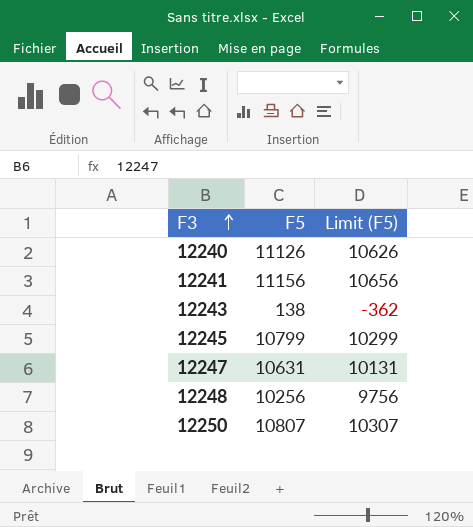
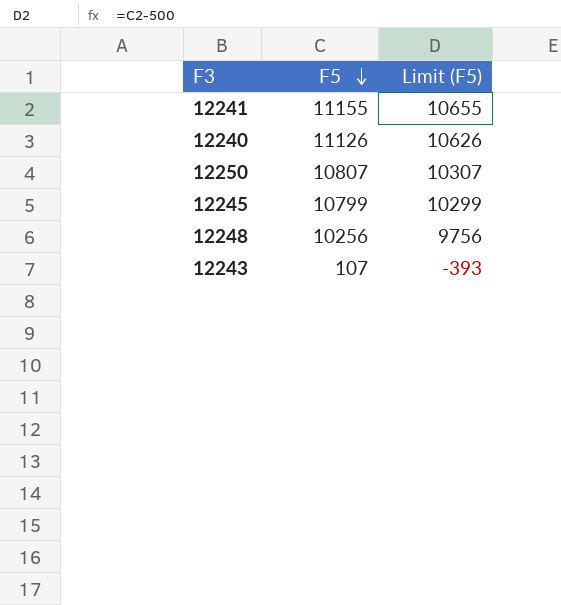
row order: F3 ascending -> F5 descending
row 12247: 10631 | 10131 -> none
12241 | F5: 11156 -> 11155
12241 | Limit (F5): 10656 -> 10655
12243 | F5: 138 -> 107
12243 | Limit (F5): -362 -> -393

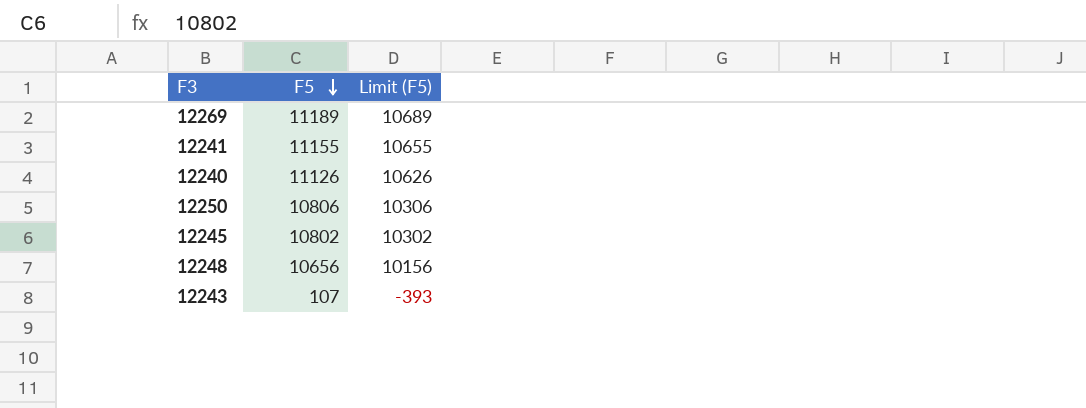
row 12269: none -> 11189 | 10689
12250 | F5: 10807 -> 10806
12250 | Limit (F5): 10307 -> 10306
12245 | F5: 10799 -> 10802
12245 | Limit (F5): 10299 -> 10302
12248 | F5: 10256 -> 10656
12248 | Limit (F5): 9756 -> 10156

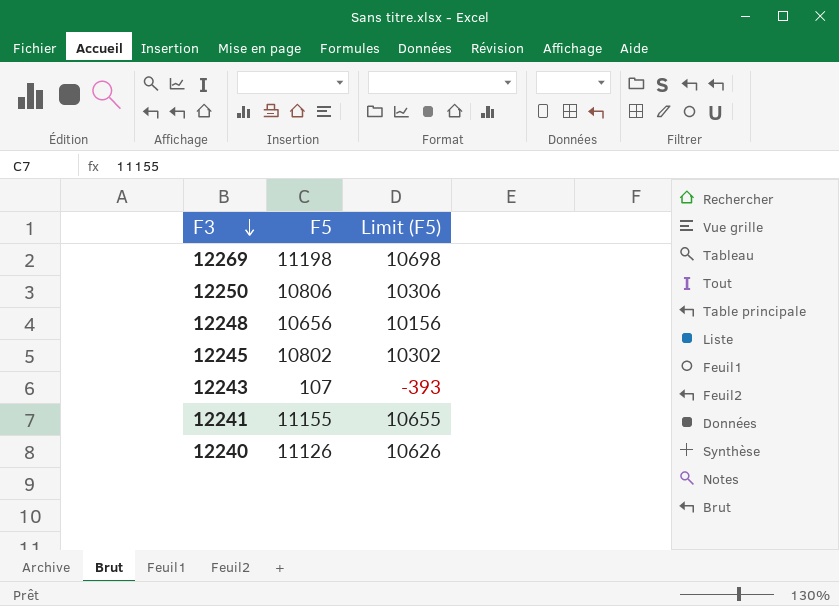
row order: F5 descending -> F3 descending
12269 | F5: 11189 -> 11198
12269 | Limit (F5): 10689 -> 10698

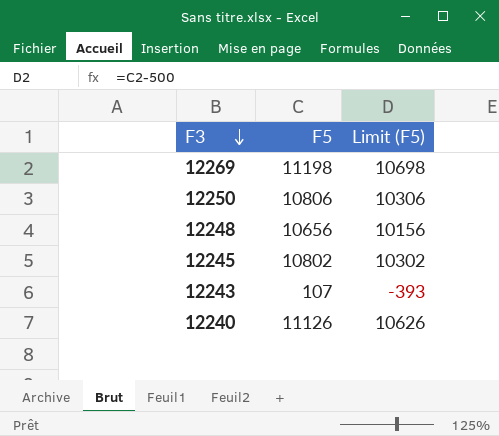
row 12241: 11155 | 10655 -> none

